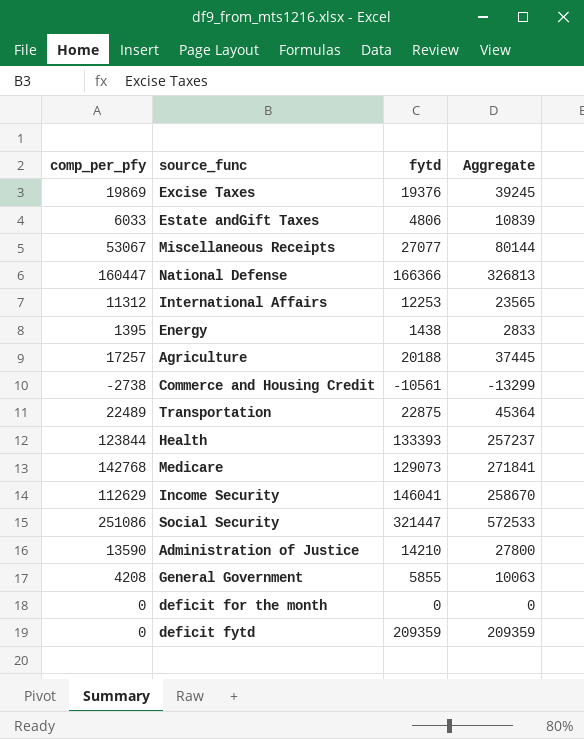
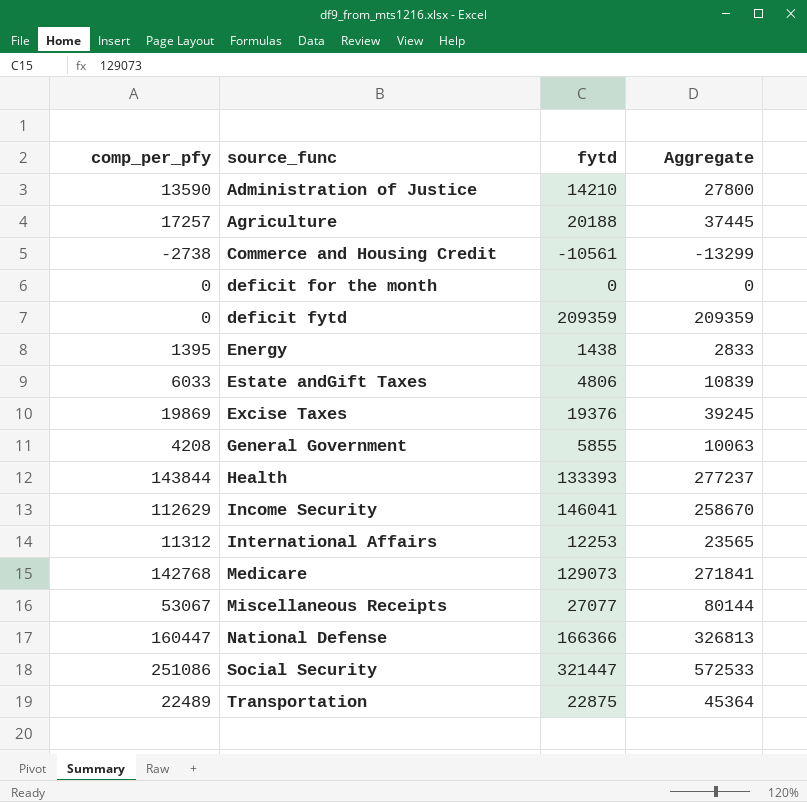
row order: none -> source_func ascending
Health | comp_per_pfy: 123844 -> 143844
Health | Aggregate: 257237 -> 277237

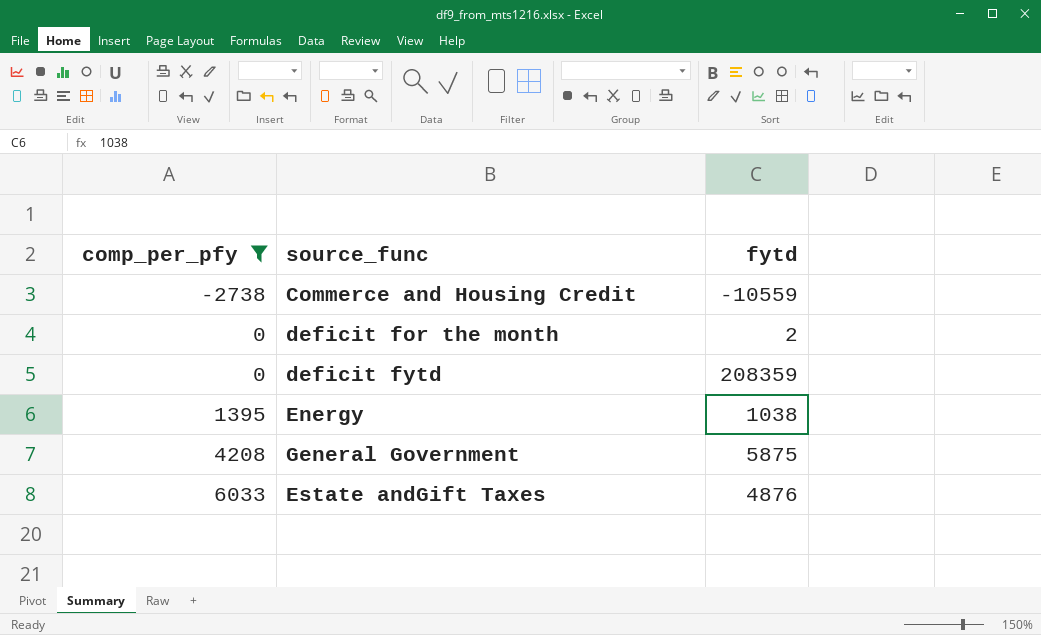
filter: none -> comp_per_pfy <= 6033
row order: source_func ascending -> comp_per_pfy ascending
column Aggregate | formula: [comp_per_pfy] + [fytd] -> none
Commerce and Housing Credit | fytd: -10561 -> -10559
deficit for the month | fytd: 0 -> 2
deficit fytd | fytd: 209359 -> 208359
Energy | fytd: 1438 -> 1038
General Government | fytd: 5855 -> 5875
Estate andGift Taxes | fytd: 4806 -> 4876

